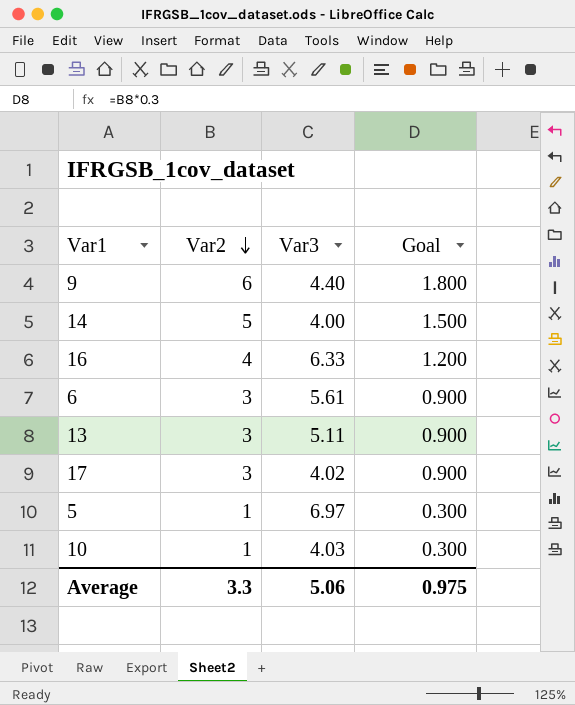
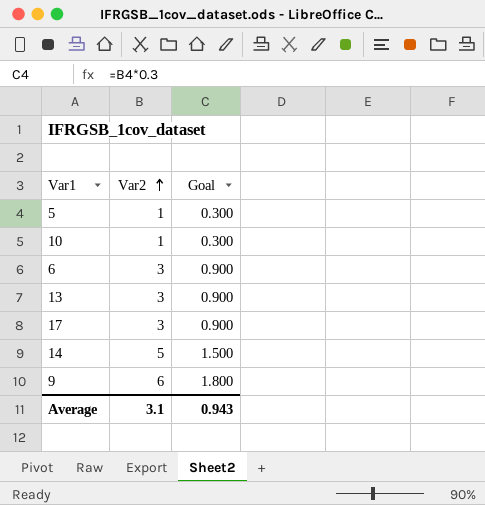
row order: Var2 descending -> Var2 ascending
column Var3 | position: 3 -> none
row 16: 4 | 6.33 | 1.200 -> none
Average | Var2: 3.3 -> 3.1
Average | Goal: 0.975 -> 0.943

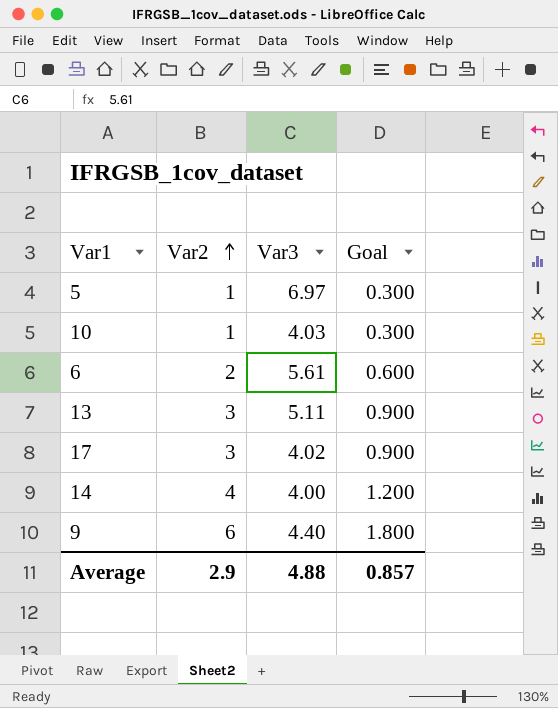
column Var3 | position: none -> 3
6 | Var2: 3 -> 2
6 | Goal: 0.900 -> 0.600
14 | Var2: 5 -> 4
14 | Goal: 1.500 -> 1.200
Average | Var2: 3.1 -> 2.9
Average | Goal: 0.943 -> 0.857

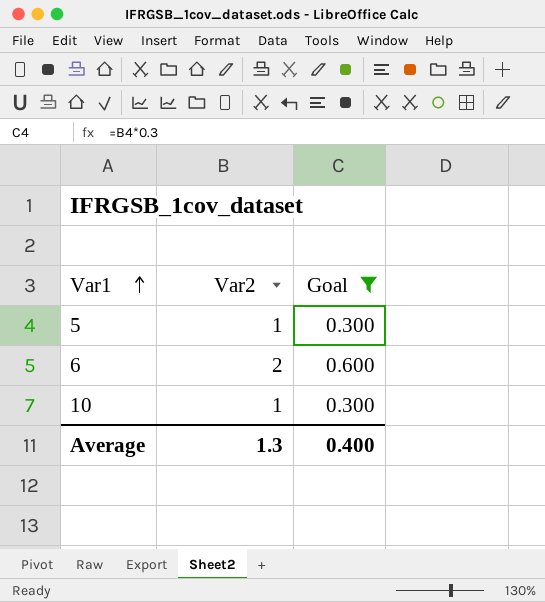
filter: none -> Goal <= 0.600
row order: Var2 ascending -> Var1 ascending
column Var3 | position: 3 -> none
Average | Var2: 2.9 -> 1.3
Average | Goal: 0.857 -> 0.400

